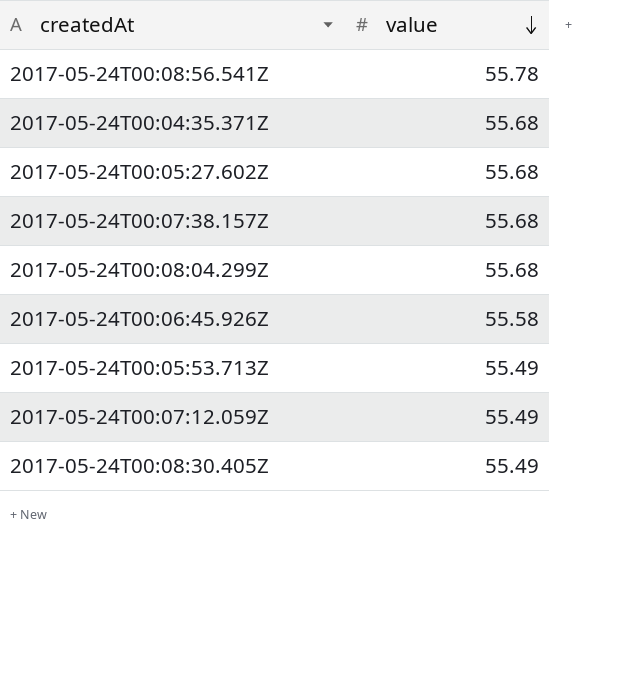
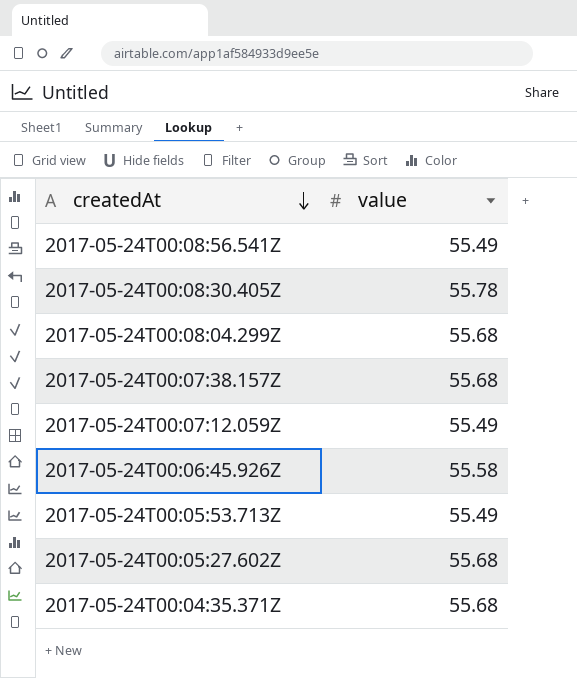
row order: value descending -> createdAt descending
2017-05-24T00:08:56.541Z | value: 55.78 -> 55.49
2017-05-24T00:08:30.405Z | value: 55.49 -> 55.78

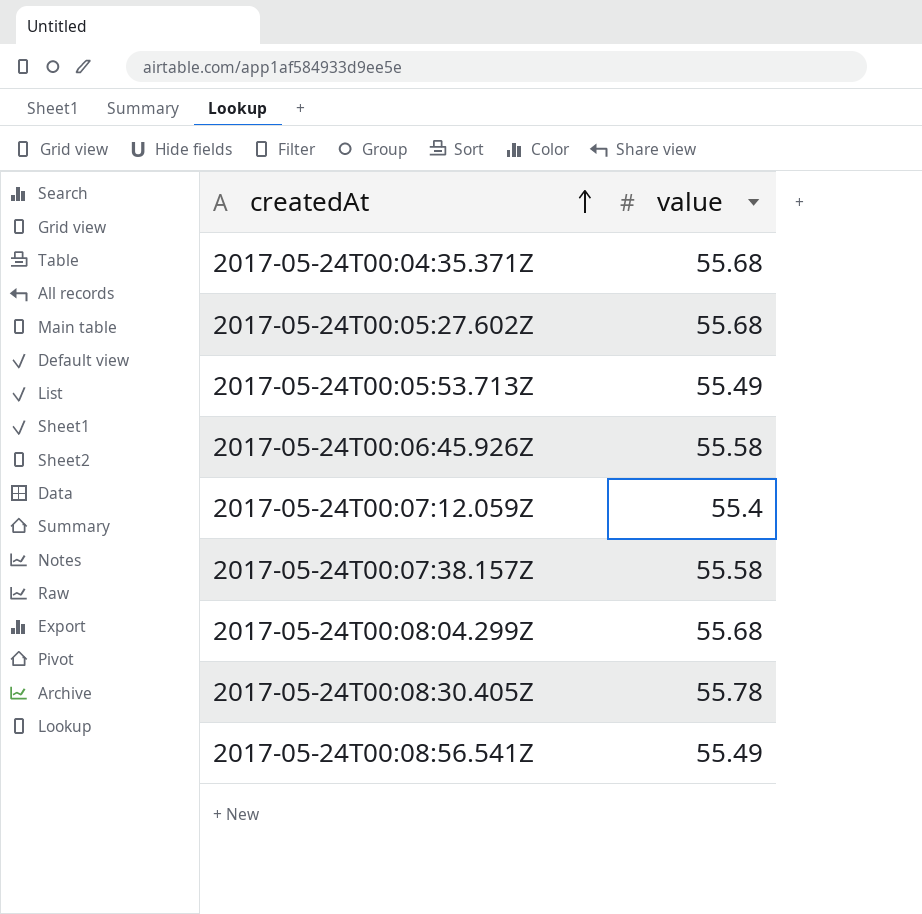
row order: createdAt descending -> createdAt ascending
2017-05-24T00:07:12.059Z | value: 55.49 -> 55.4
2017-05-24T00:07:38.157Z | value: 55.68 -> 55.58

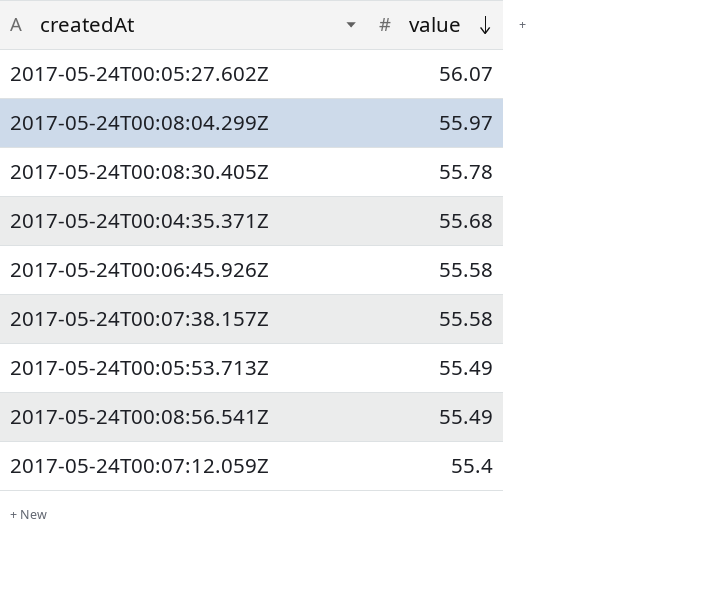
row order: createdAt ascending -> value descending
2017-05-24T00:05:27.602Z | value: 55.68 -> 56.07
2017-05-24T00:08:04.299Z | value: 55.68 -> 55.97

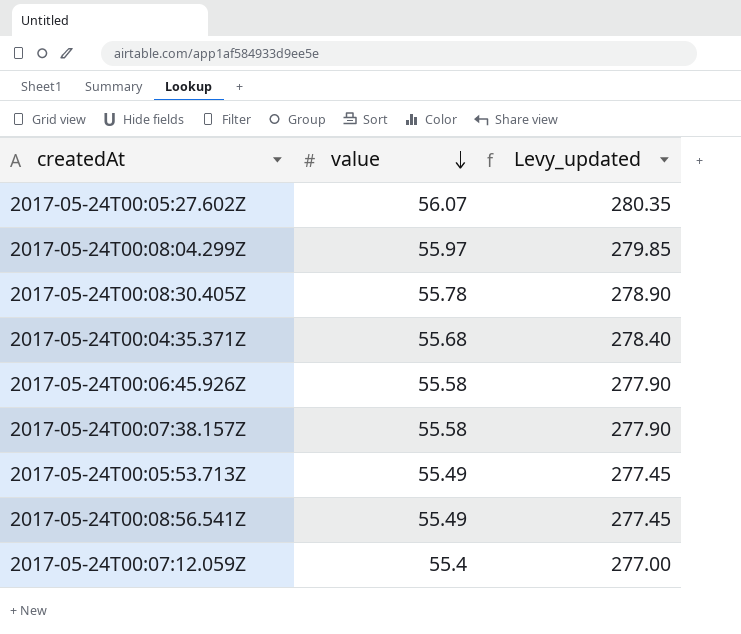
column Levy_updated | formula: none -> [value] * 5

